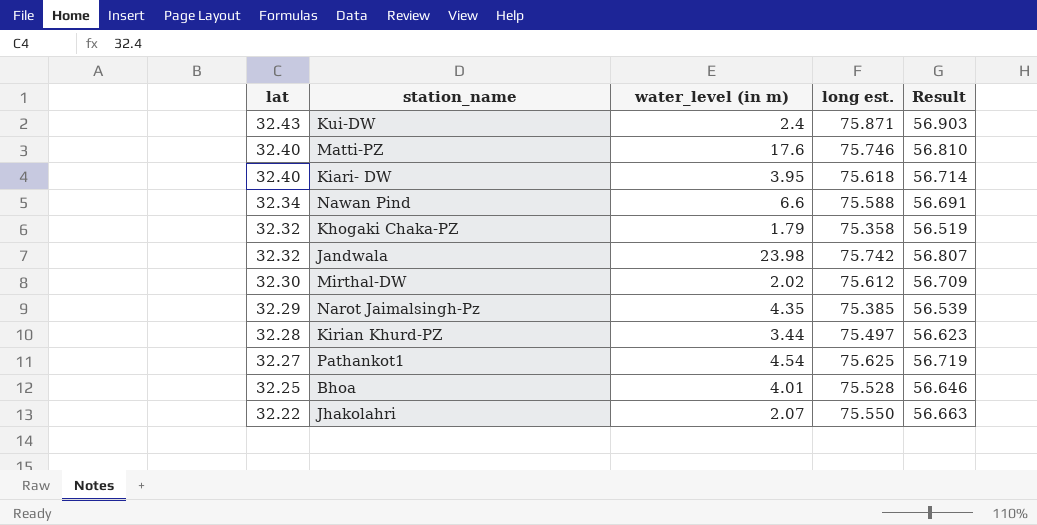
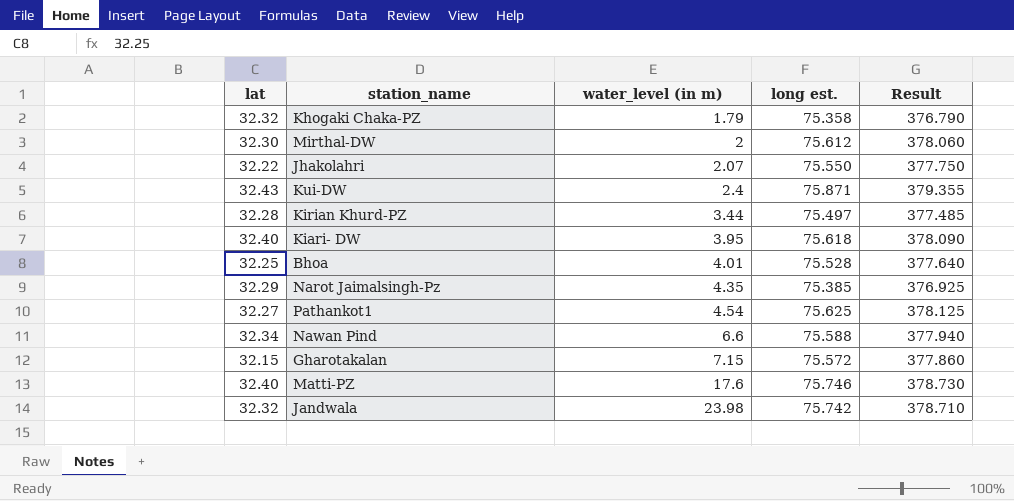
row order: lat descending -> water_level (in m) ascending
column Result | formula: [long est.] * 0.75 -> [long est.] * 5
Mirthal-DW | water_level (in m): 2.02 -> 2
row Gharotakalan: none -> 32.15 | 7.15 | 75.572 | 377.860

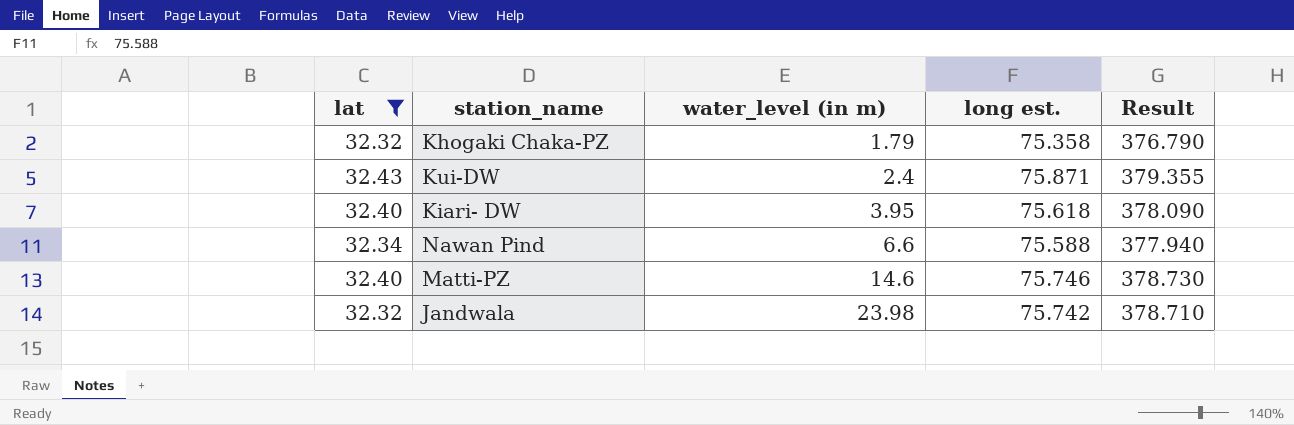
filter: none -> lat >= 32.32
Matti-PZ | water_level (in m): 17.6 -> 14.6

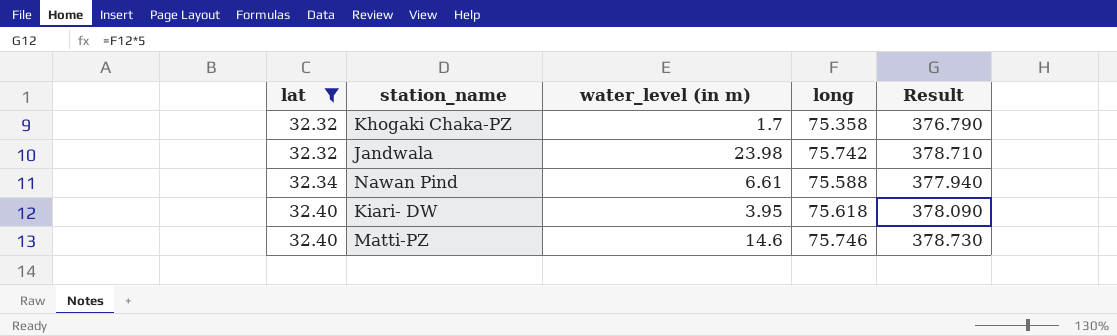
row order: water_level (in m) ascending -> lat ascending
column name: long est. -> long
row Kui-DW: 32.43 | 2.4 | 75.871 | 379.355 -> none
Khogaki Chaka-PZ | water_level (in m): 1.79 -> 1.7
Nawan Pind | water_level (in m): 6.6 -> 6.61

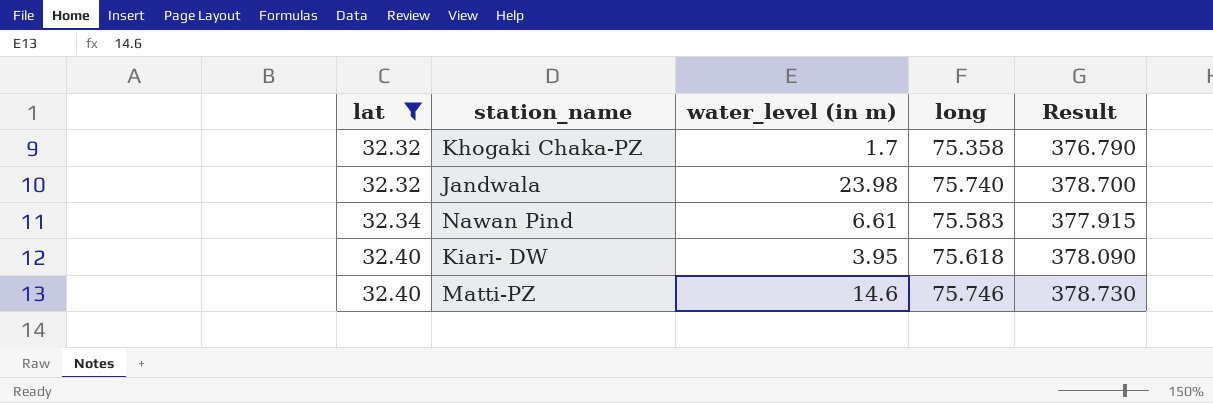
Jandwala | long: 75.742 -> 75.740
Jandwala | Result: 378.710 -> 378.700
Nawan Pind | long: 75.588 -> 75.583
Nawan Pind | Result: 377.940 -> 377.915

